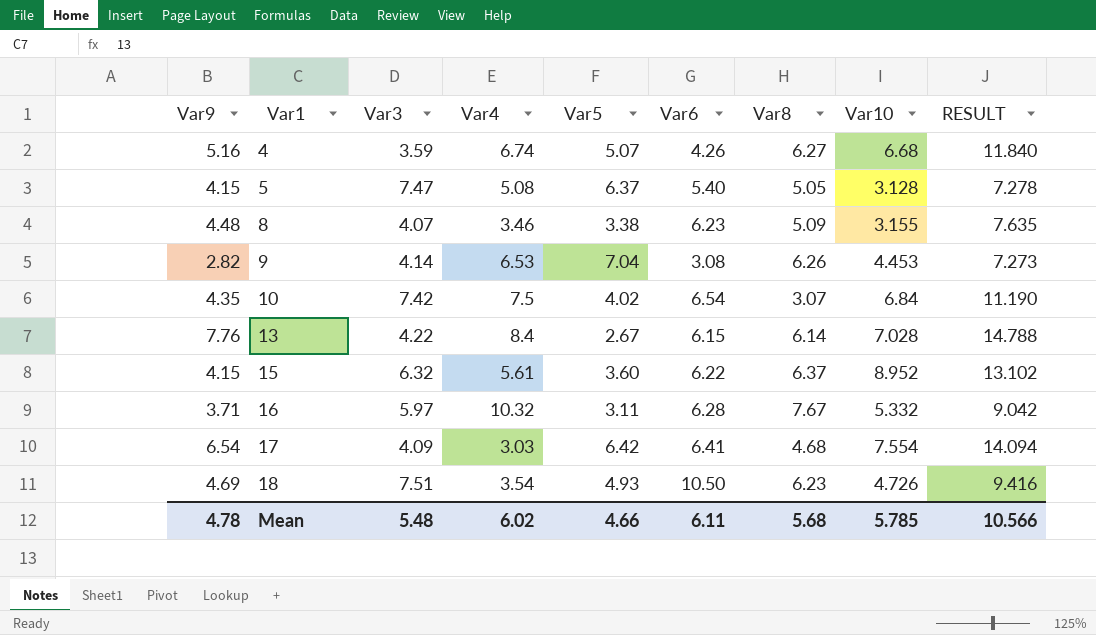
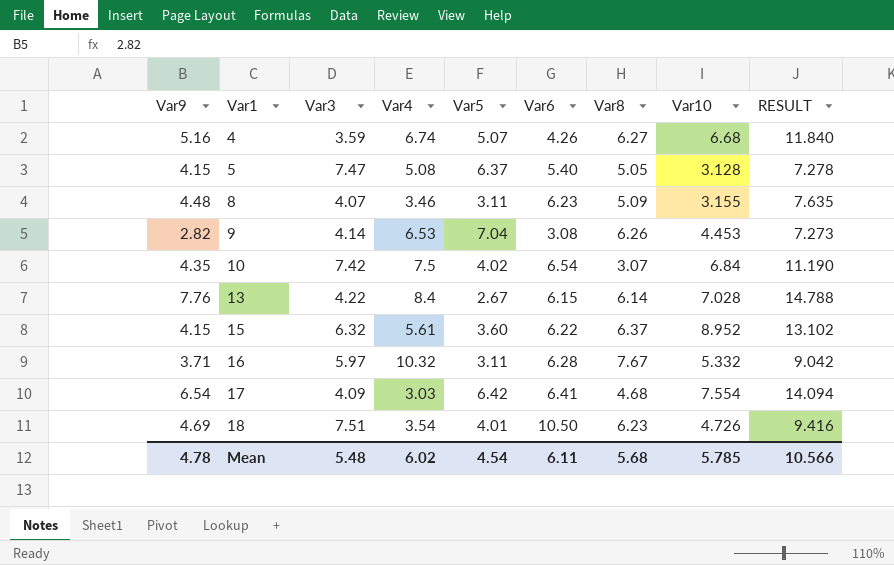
8 | Var5: 3.38 -> 3.11
18 | Var5: 4.93 -> 4.01
Mean | Var5: 4.66 -> 4.54

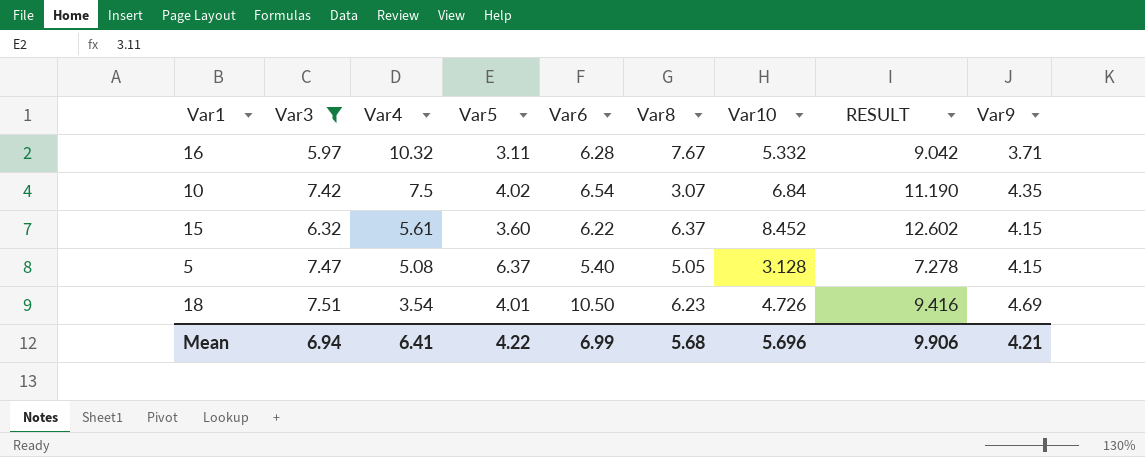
filter: none -> Var3 >= 5.97
row order: Var1 ascending -> Var4 descending
column Var9 | position: 1 -> 9
15 | Var10: 8.952 -> 8.452
15 | RESULT: 13.102 -> 12.602
Mean | Var3: 5.48 -> 6.94
Mean | Var4: 6.02 -> 6.41
Mean | Var5: 4.54 -> 4.22
Mean | Var6: 6.11 -> 6.99
Mean | Var10: 5.785 -> 5.696
Mean | RESULT: 10.566 -> 9.906
Mean | Var9: 4.78 -> 4.21

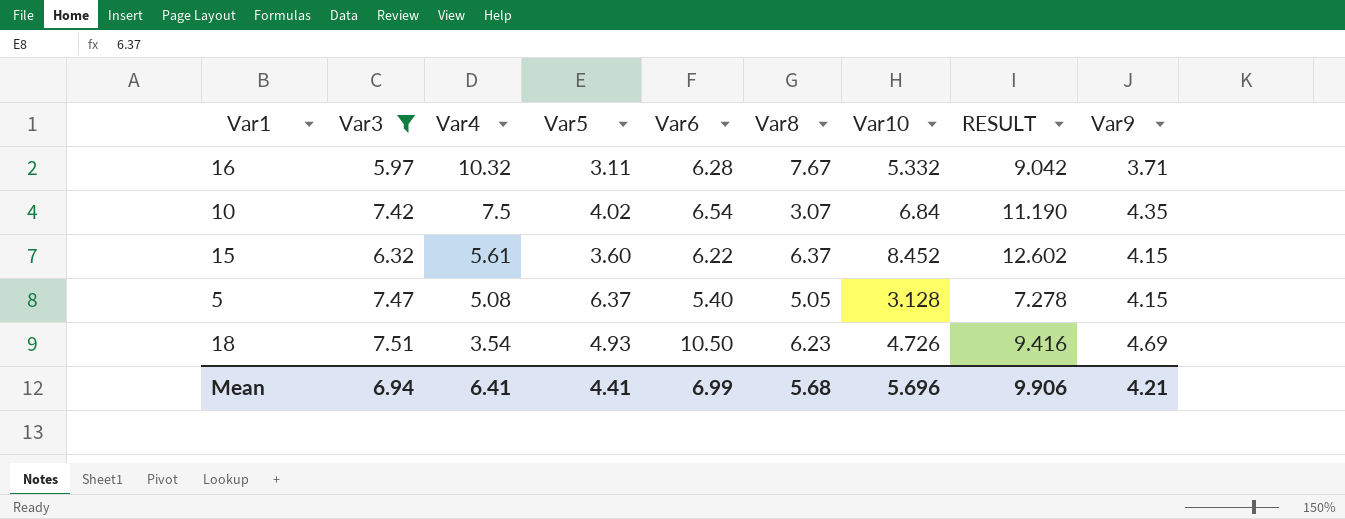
18 | Var5: 4.01 -> 4.93
Mean | Var5: 4.22 -> 4.41

